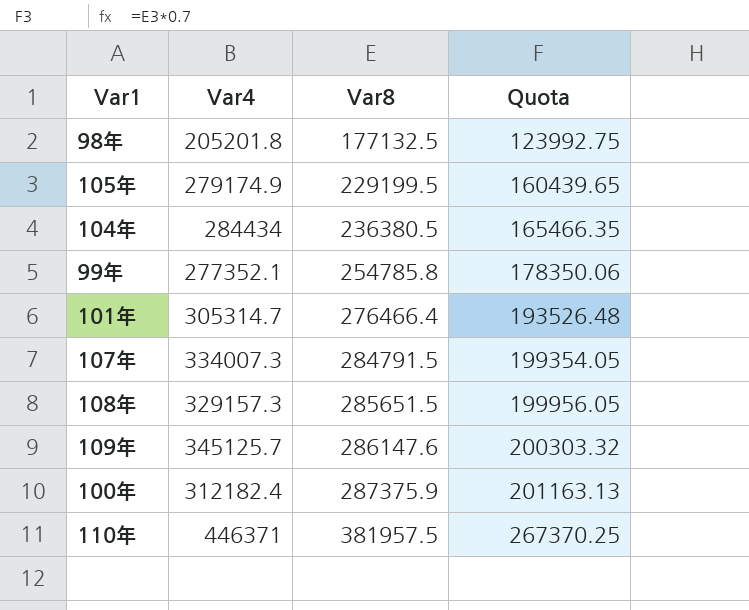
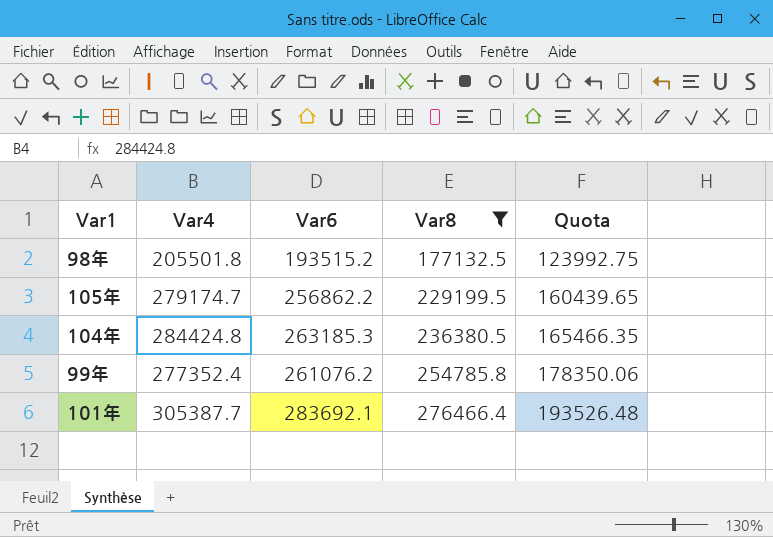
filter: none -> Var8 <= 276466.4
column Var6 | position: none -> 3
98年 | Var4: 205201.8 -> 205501.8
105年 | Var4: 279174.9 -> 279174.7
104年 | Var4: 284434 -> 284424.8
99年 | Var4: 277352.1 -> 277352.4
101年 | Var4: 305314.7 -> 305387.7

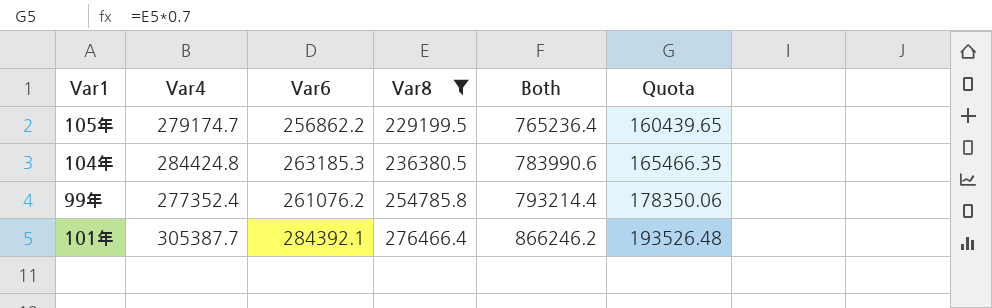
column Both | formula: none -> [Var4] + [Var6] + [Var8]
row 98年: 205501.8 | 193515.2 | 177132.5 | 123992.75 -> none
101年 | Var6: 283692.1 -> 284392.1

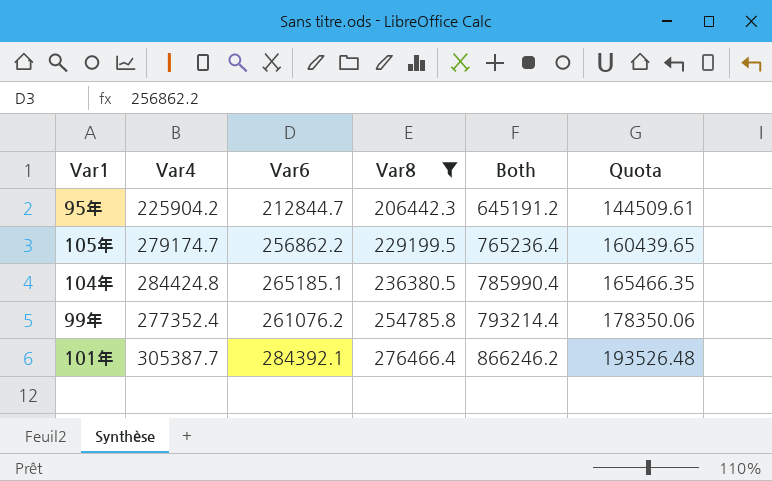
row 95年: none -> 225904.2 | 212844.7 | 206442.3 | 645191.2 | 144509.61
104年 | Var6: 263185.3 -> 265185.1
104年 | Both: 783990.6 -> 785990.4

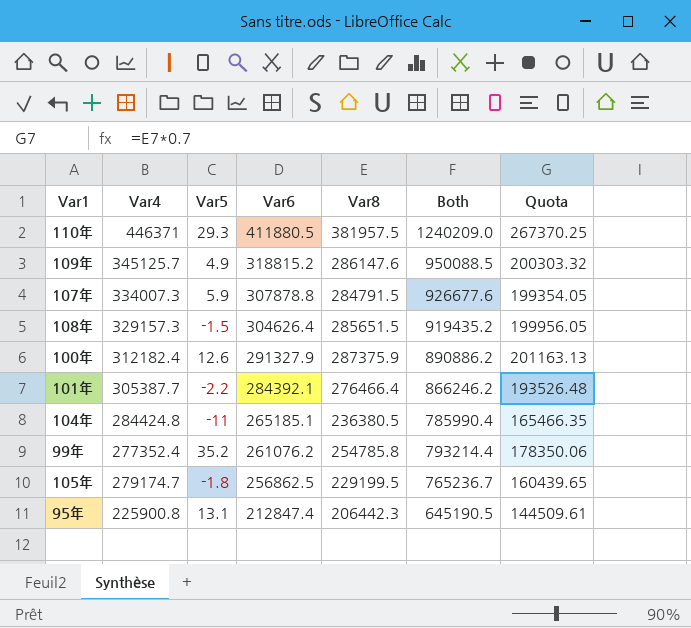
filter: Var8 <= 276466.4 -> none
row order: Var8 ascending -> Var6 descending
column Var5 | position: none -> 3
105年 | Var6: 256862.2 -> 256862.5
105年 | Both: 765236.4 -> 765236.7
95年 | Var4: 225904.2 -> 225900.8
95年 | Var6: 212844.7 -> 212847.4
95年 | Both: 645191.2 -> 645190.5

